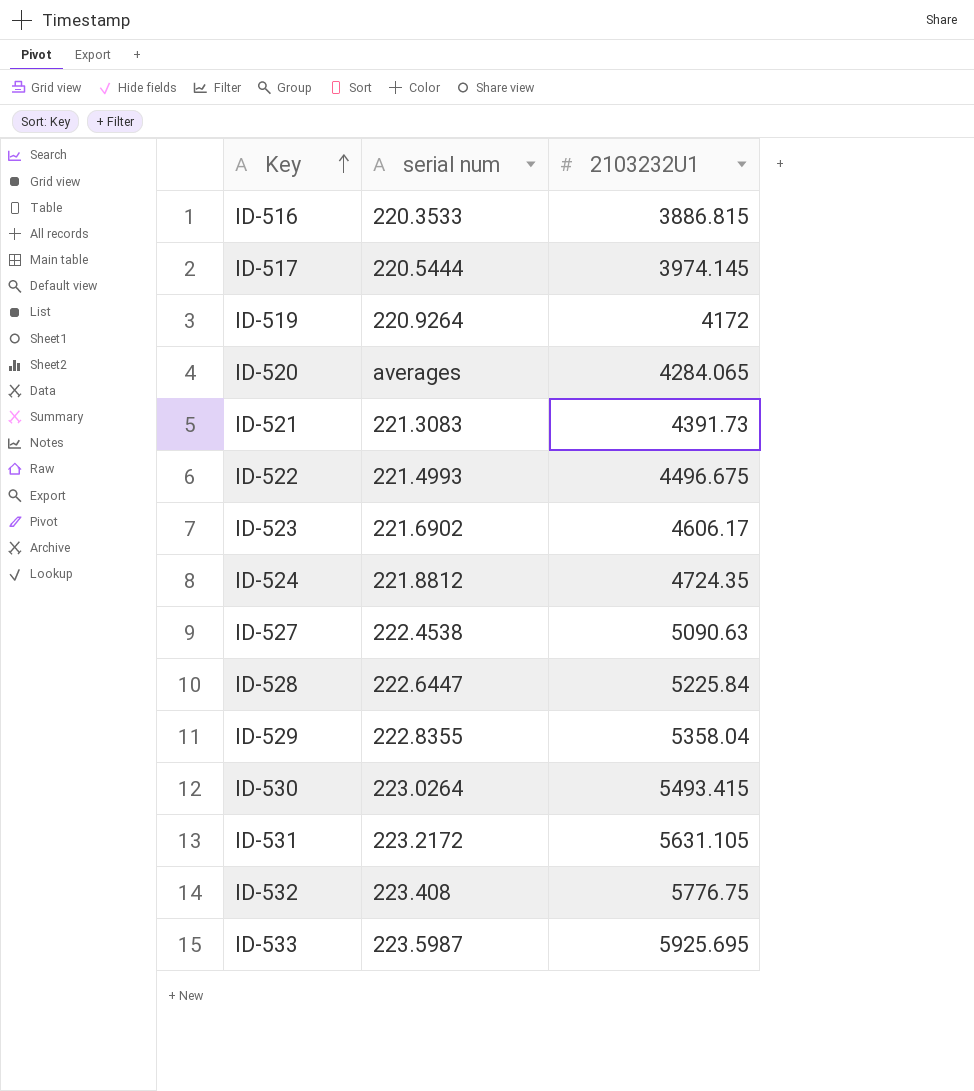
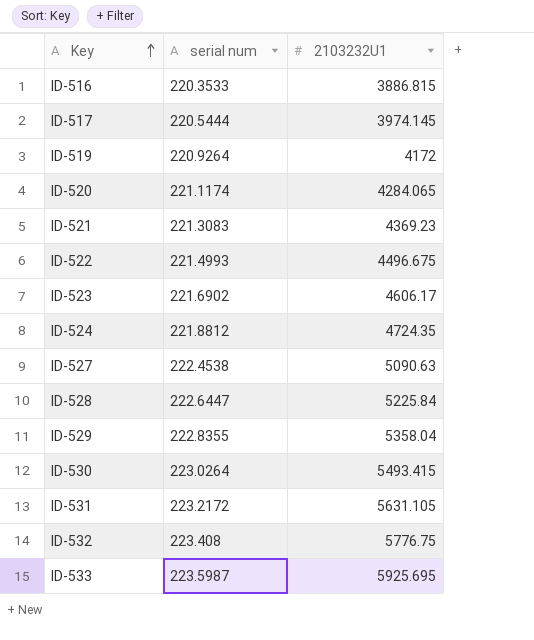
ID-520 | serial num: averages -> 221.1174
ID-521 | 2103232U1: 4391.73 -> 4369.23

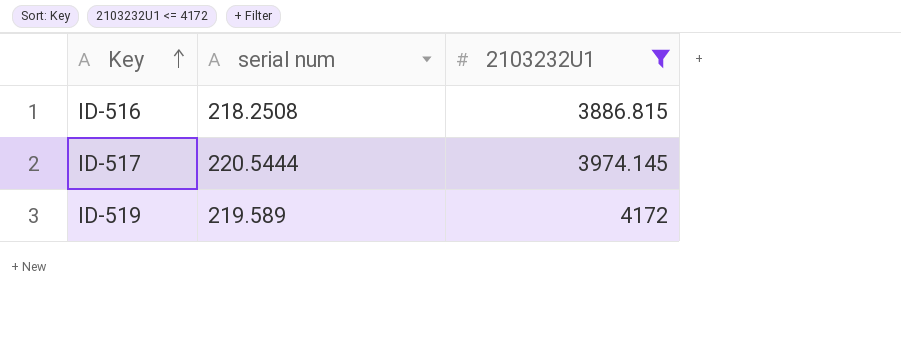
filter: none -> 2103232U1 <= 4172
ID-516 | serial num: 220.3533 -> 218.2508
ID-519 | serial num: 220.9264 -> 219.589

